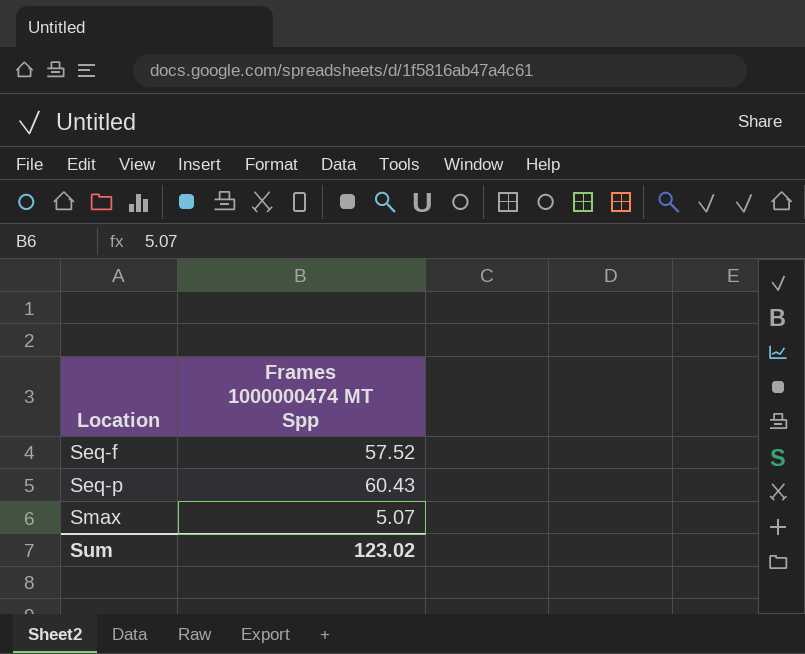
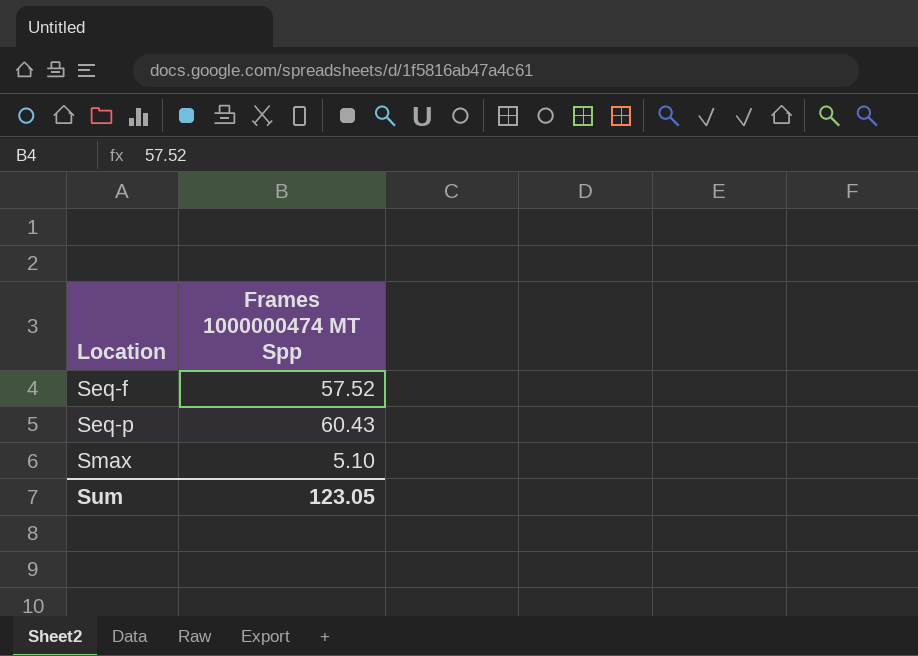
Smax | Frames 1000000474 MT Spp: 5.07 -> 5.10
Sum | Frames 1000000474 MT Spp: 123.02 -> 123.05

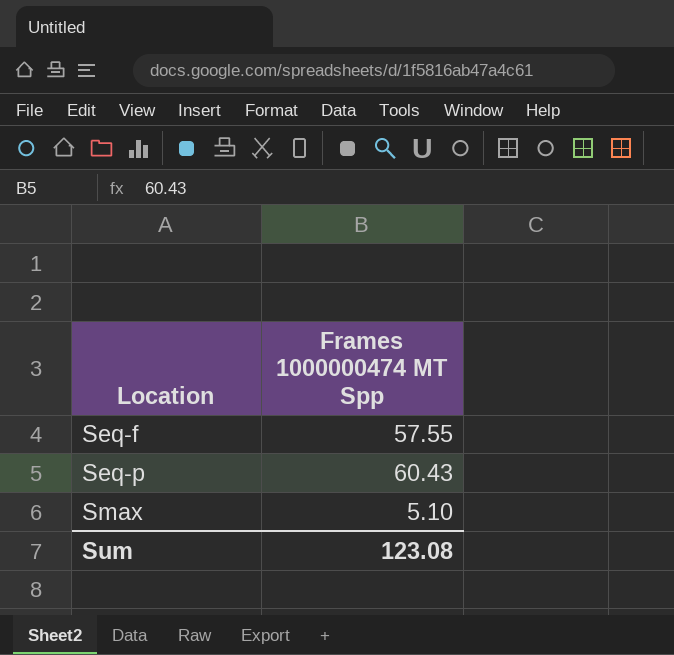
Seq-f | Frames 1000000474 MT Spp: 57.52 -> 57.55
Sum | Frames 1000000474 MT Spp: 123.05 -> 123.08

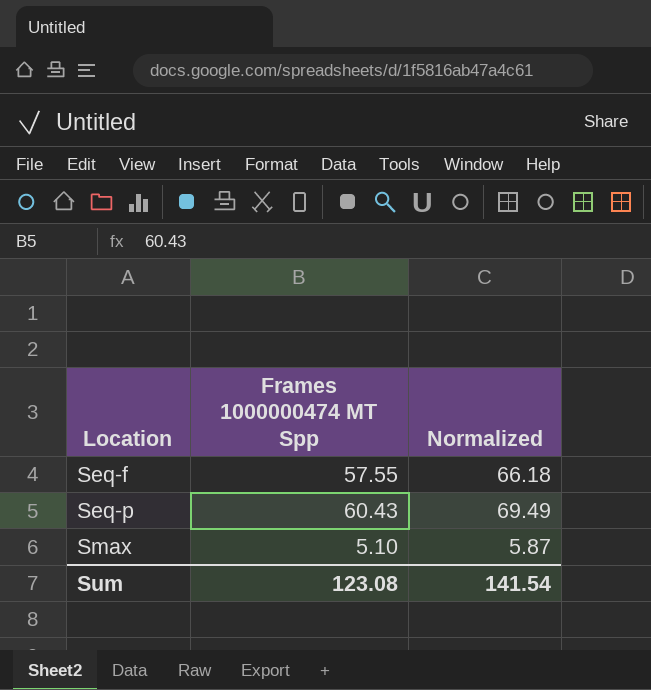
column Normalized | formula: none -> [Frames 1000000474 MT Spp] * 1.15

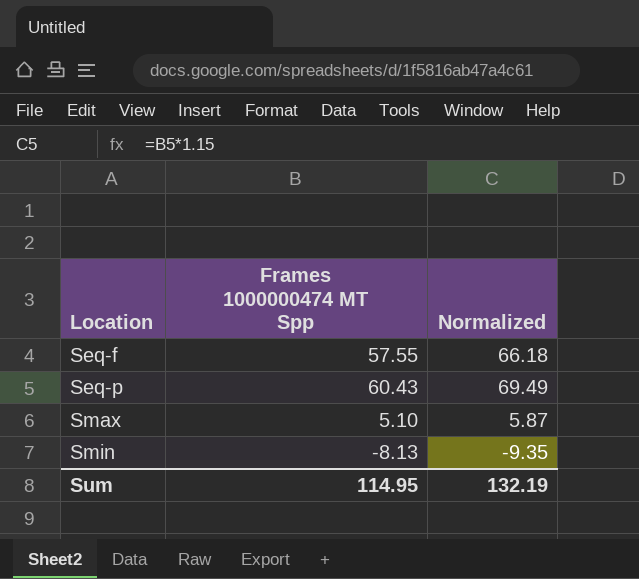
row Smin: none -> -8.13 | -9.35
Sum | Frames 1000000474 MT Spp: 123.08 -> 114.95
Sum | Normalized: 141.54 -> 132.19

